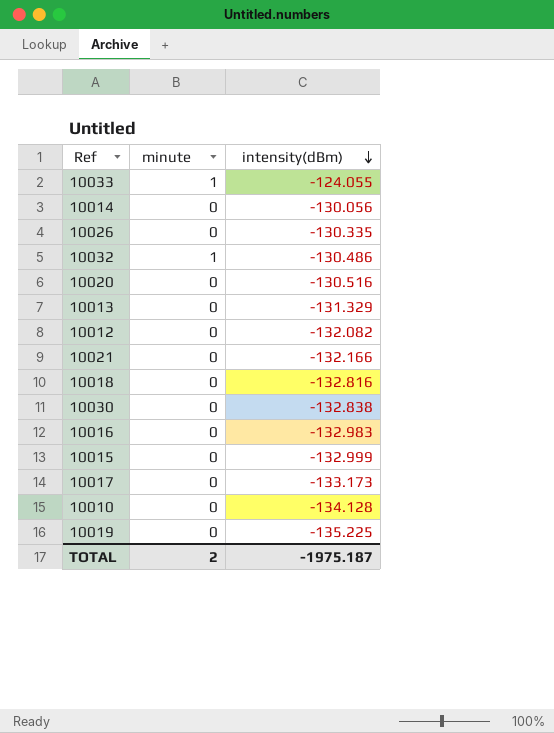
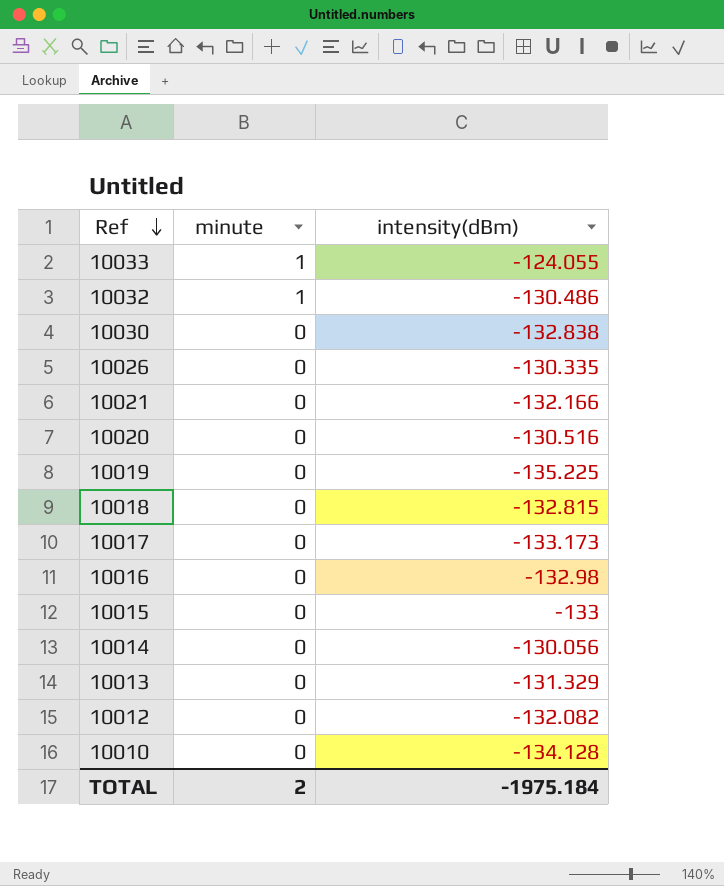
row order: intensity(dBm) descending -> Ref descending
10018 | intensity(dBm): -132.816 -> -132.815
10016 | intensity(dBm): -132.983 -> -132.98
10015 | intensity(dBm): -132.999 -> -133
TOTAL | intensity(dBm): -1975.187 -> -1975.184

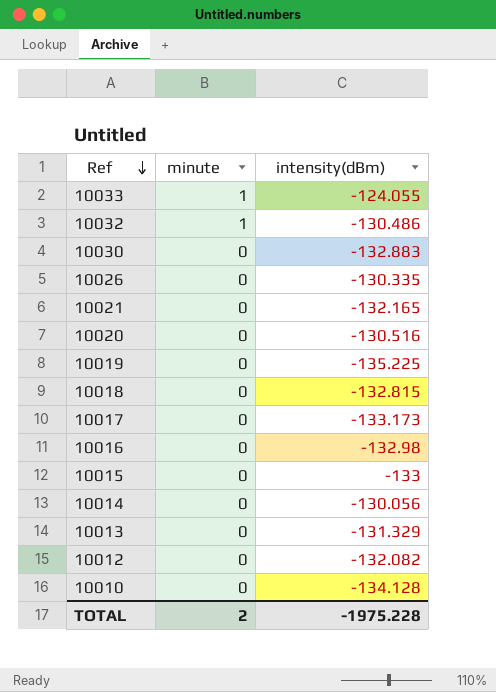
10030 | intensity(dBm): -132.838 -> -132.883
10021 | intensity(dBm): -132.166 -> -132.165
TOTAL | intensity(dBm): -1975.184 -> -1975.228

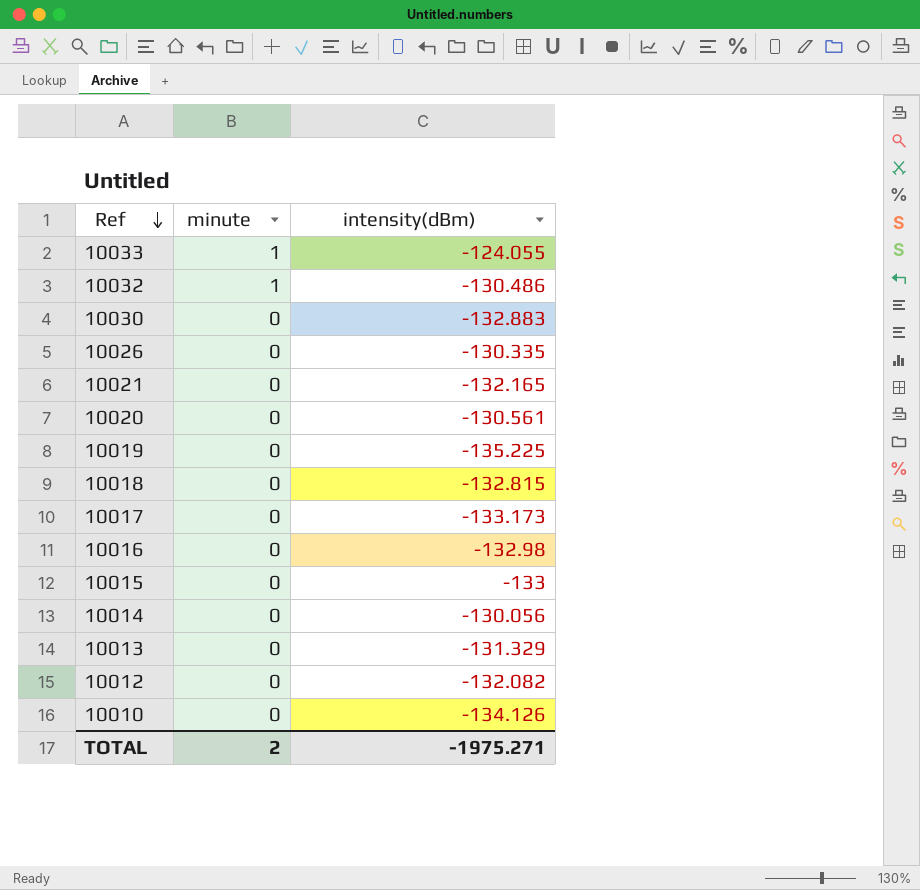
10020 | intensity(dBm): -130.516 -> -130.561
10010 | intensity(dBm): -134.128 -> -134.126
TOTAL | intensity(dBm): -1975.228 -> -1975.271

